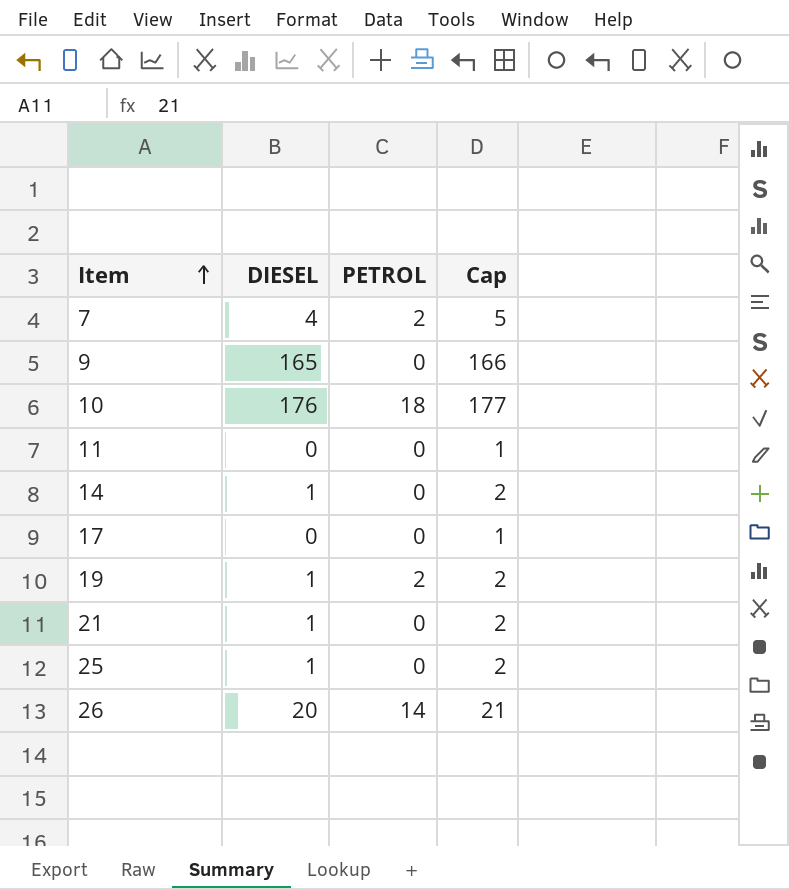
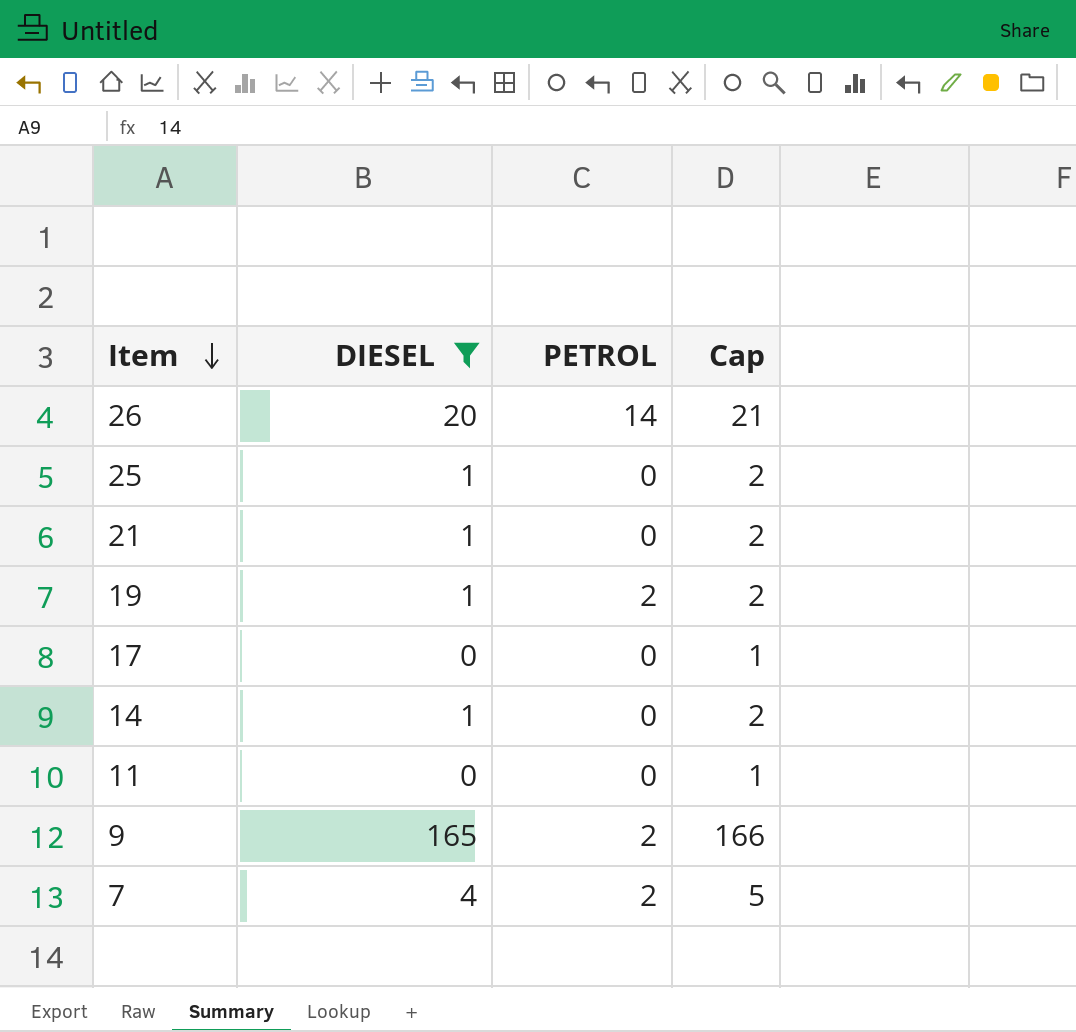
filter: none -> DIESEL != 176
row order: Item ascending -> Item descending
9 | PETROL: 0 -> 2

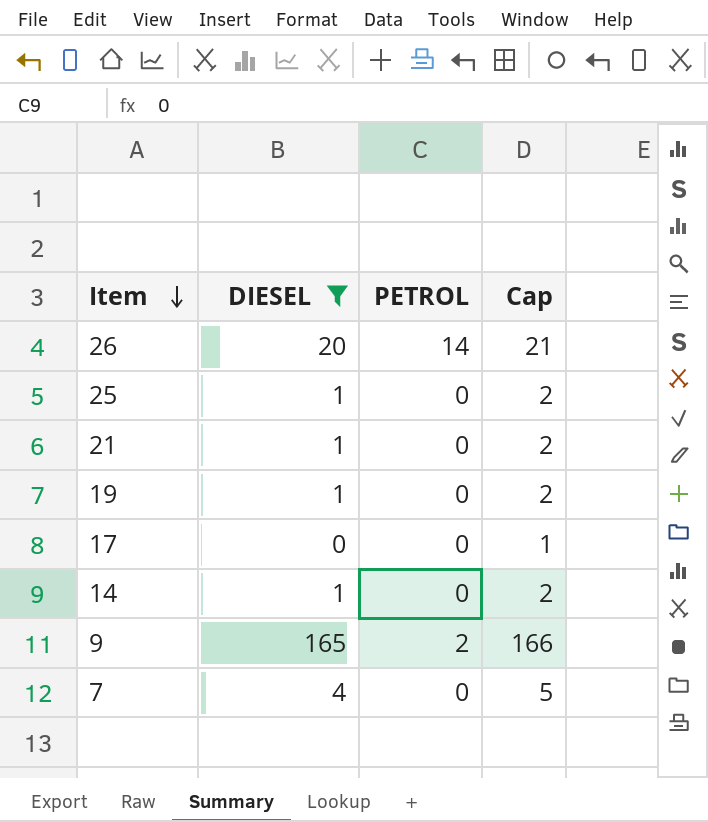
row 11: 0 | 0 | 1 -> none
19 | PETROL: 2 -> 0
7 | PETROL: 2 -> 0

